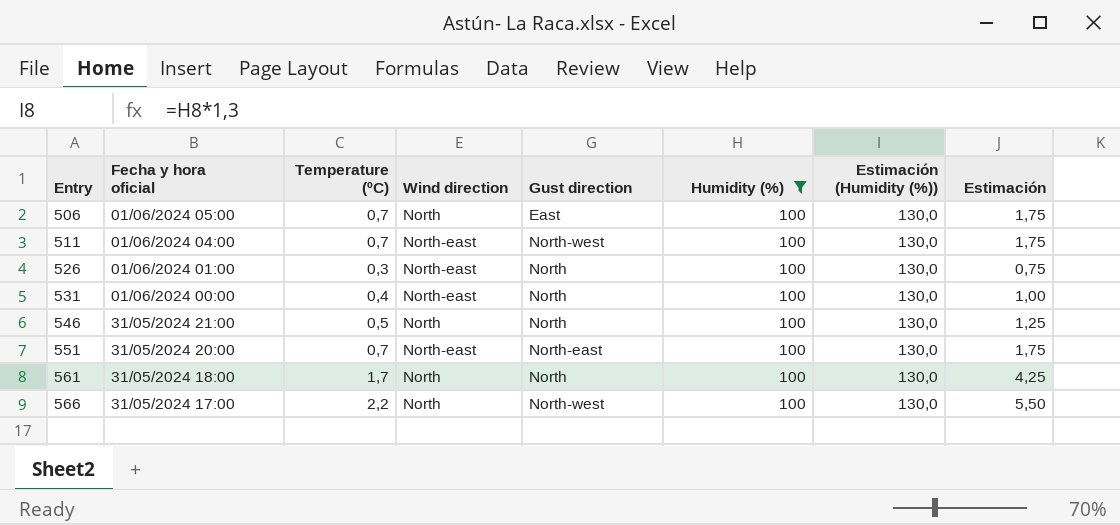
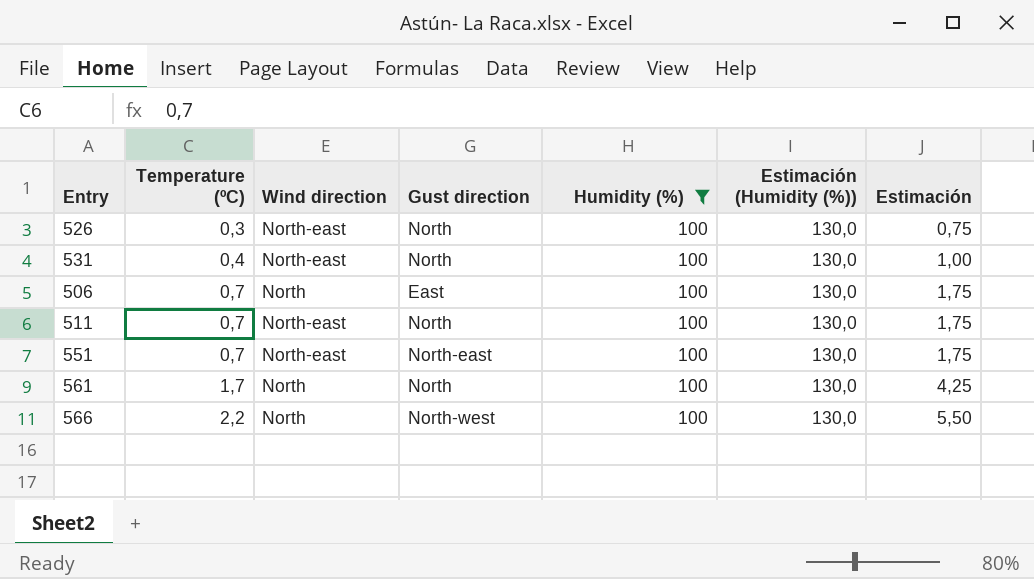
row order: Entry ascending -> Temperature (ºC) ascending
column Fecha y hora oficial | position: 2 -> none
row 546: 31/05/2024 21:00 | 0,5 | North | North | 100 | 130,0 | 1,25 -> none
511 | Gust direction: North-west -> North

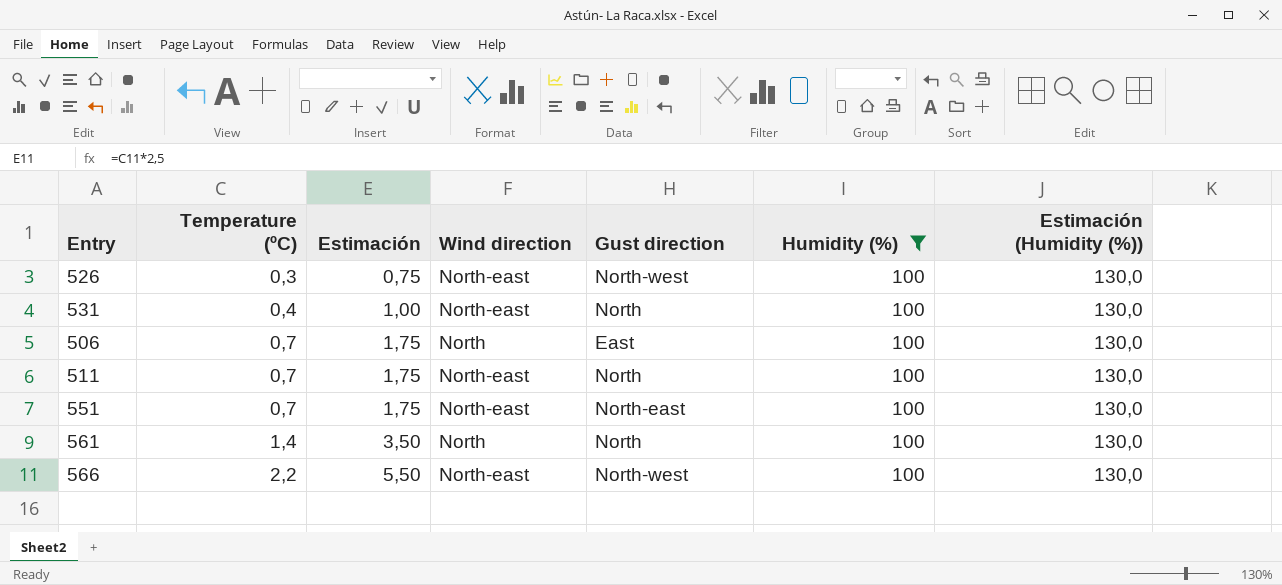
column Estimación | position: 7 -> 3
526 | Gust direction: North -> North-west
561 | Temperature (ºC): 1,7 -> 1,4
561 | Estimación: 4,25 -> 3,50
566 | Wind direction: North -> North-east

